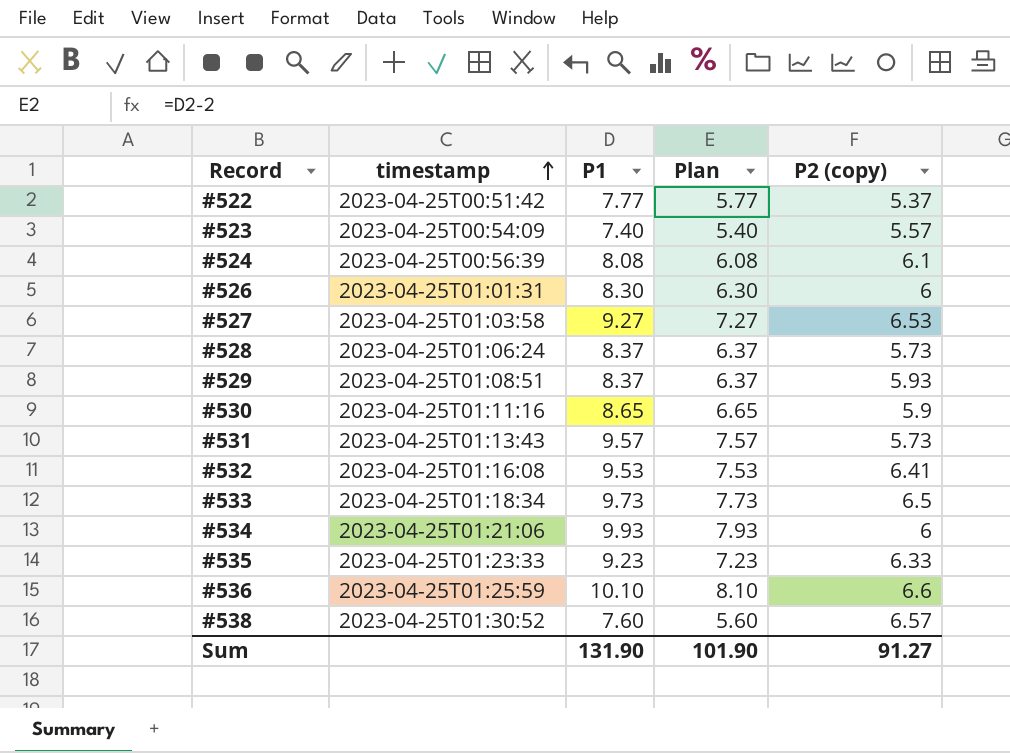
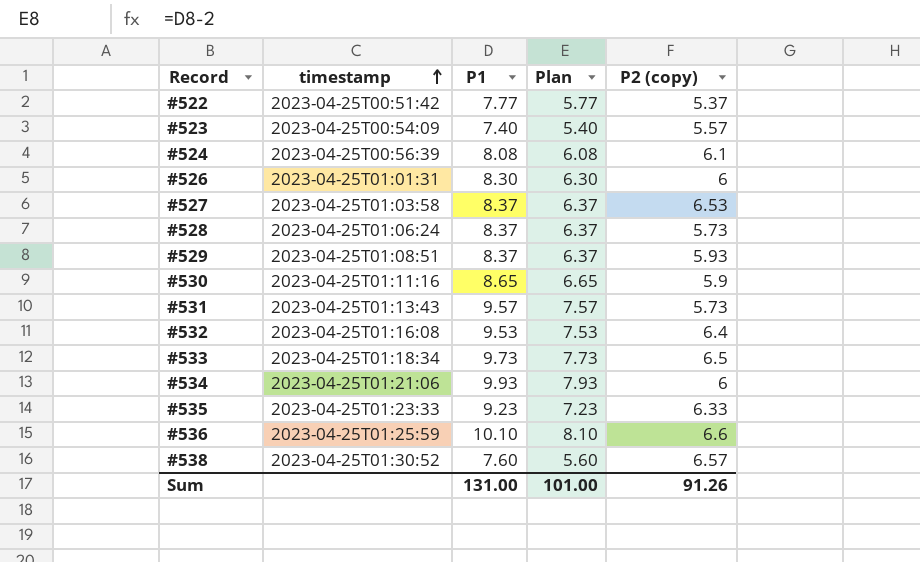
#527 | P1: 9.27 -> 8.37
#527 | Plan: 7.27 -> 6.37
#532 | P2 (copy): 6.41 -> 6.4
Sum | P1: 131.90 -> 131.00
Sum | Plan: 101.90 -> 101.00
Sum | P2 (copy): 91.27 -> 91.26

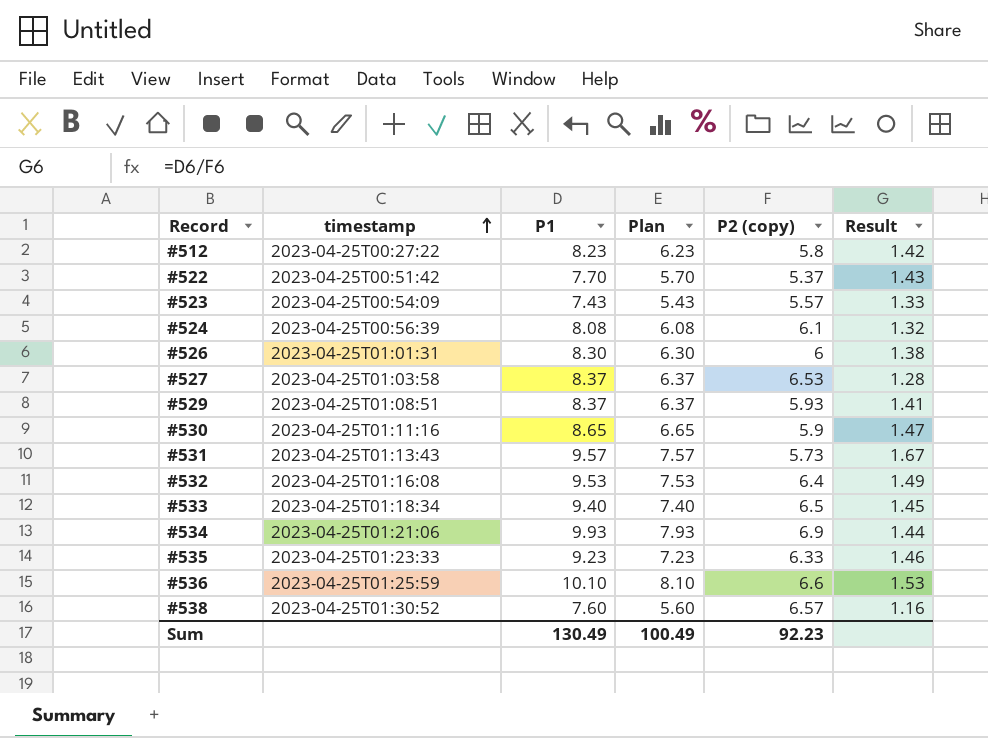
column Result | formula: none -> [P1] / [P2 (copy)]
row #528: 2023-04-25T01:06:24 | 8.37 | 6.37 | 5.73 -> none
row #512: none -> 2023-04-25T00:27:22 | 8.23 | 6.23 | 5.8 | 1.42
#522 | P1: 7.77 -> 7.70
#522 | Plan: 5.77 -> 5.70
#523 | P1: 7.40 -> 7.43
#523 | Plan: 5.40 -> 5.43
#533 | P1: 9.73 -> 9.40
#533 | Plan: 7.73 -> 7.40
#534 | P2 (copy): 6 -> 6.9
Sum | P1: 131.00 -> 130.49
Sum | Plan: 101.00 -> 100.49
Sum | P2 (copy): 91.26 -> 92.23

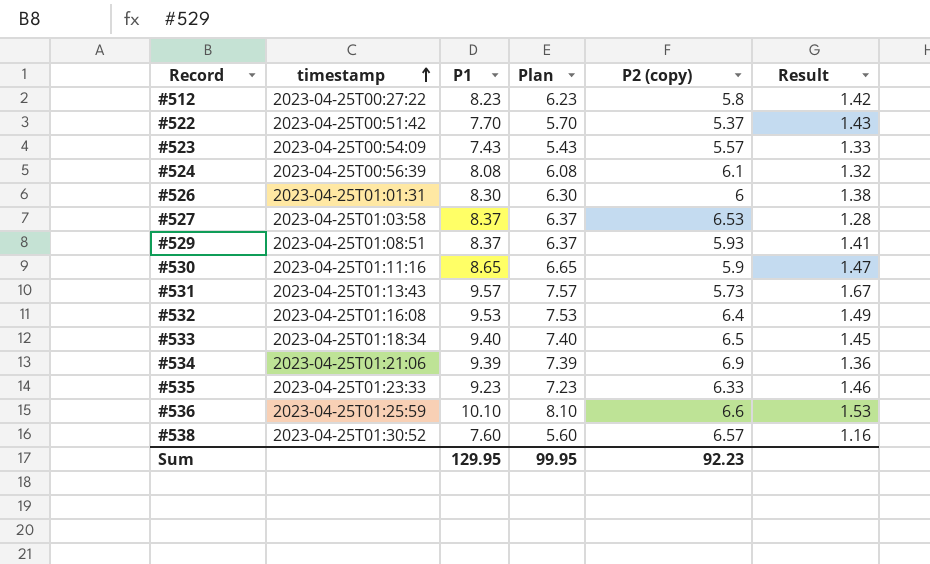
#534 | P1: 9.93 -> 9.39
#534 | Plan: 7.93 -> 7.39
#534 | Result: 1.44 -> 1.36
Sum | P1: 130.49 -> 129.95
Sum | Plan: 100.49 -> 99.95

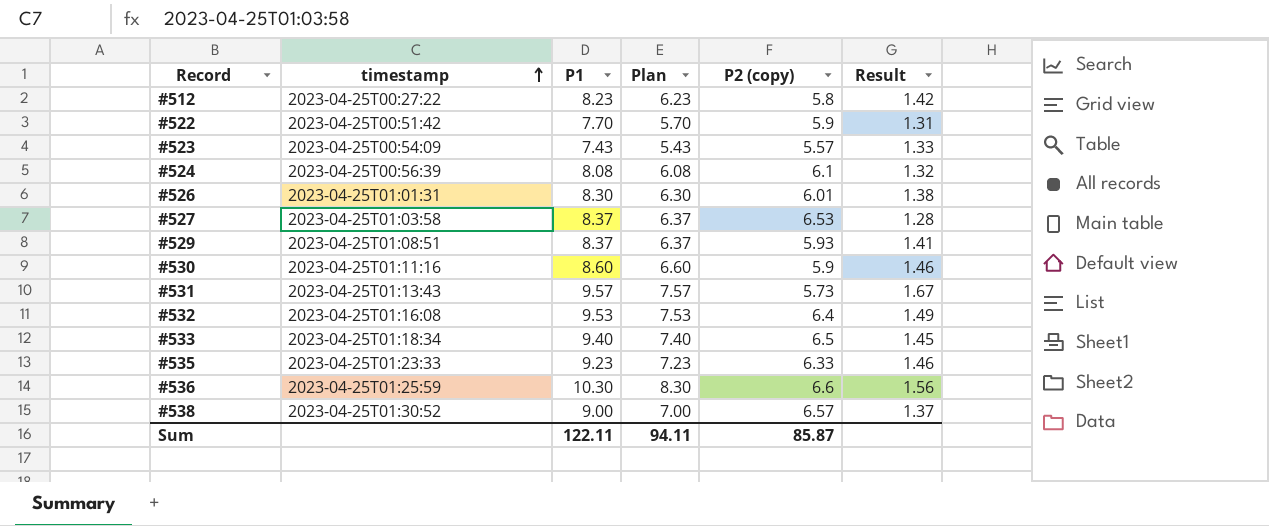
row #534: 2023-04-25T01:21:06 | 9.39 | 7.39 | 6.9 | 1.36 -> none
#522 | P2 (copy): 5.37 -> 5.9
#522 | Result: 1.43 -> 1.31
#526 | P2 (copy): 6 -> 6.01
#530 | P1: 8.65 -> 8.60
#530 | Plan: 6.65 -> 6.60
#530 | Result: 1.47 -> 1.46
#536 | P1: 10.10 -> 10.30
#536 | Plan: 8.10 -> 8.30
#536 | Result: 1.53 -> 1.56
#538 | P1: 7.60 -> 9.00
#538 | Plan: 5.60 -> 7.00
#538 | Result: 1.16 -> 1.37
Sum | P1: 129.95 -> 122.11
Sum | Plan: 99.95 -> 94.11
Sum | P2 (copy): 92.23 -> 85.87

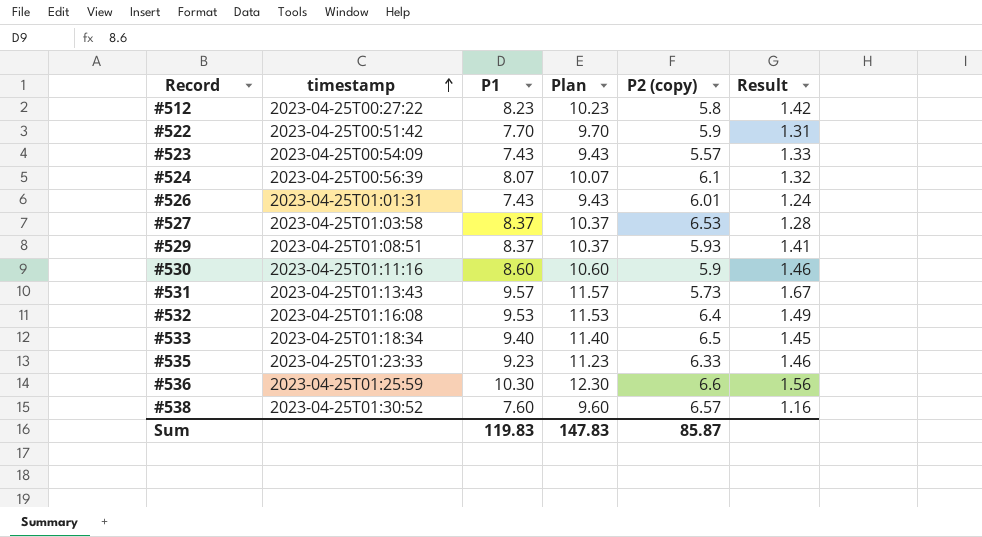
column Plan | formula: [P1] - 2 -> [P1] + 2
#524 | P1: 8.08 -> 8.07
#526 | P1: 8.30 -> 7.43
#526 | Result: 1.38 -> 1.24
#538 | P1: 9.00 -> 7.60
#538 | Result: 1.37 -> 1.16
Sum | P1: 122.11 -> 119.83
Sum | Plan: 94.11 -> 147.83

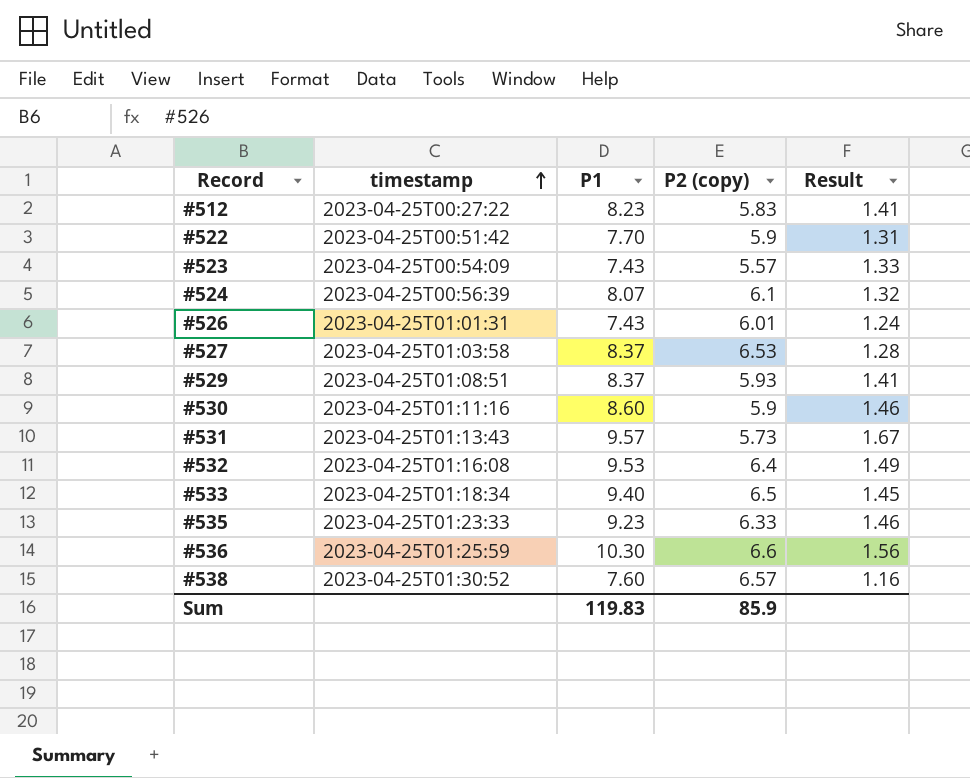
column Plan | formula: [P1] + 2 -> none
#512 | P2 (copy): 5.8 -> 5.83
#512 | Result: 1.42 -> 1.41
Sum | P2 (copy): 85.87 -> 85.9

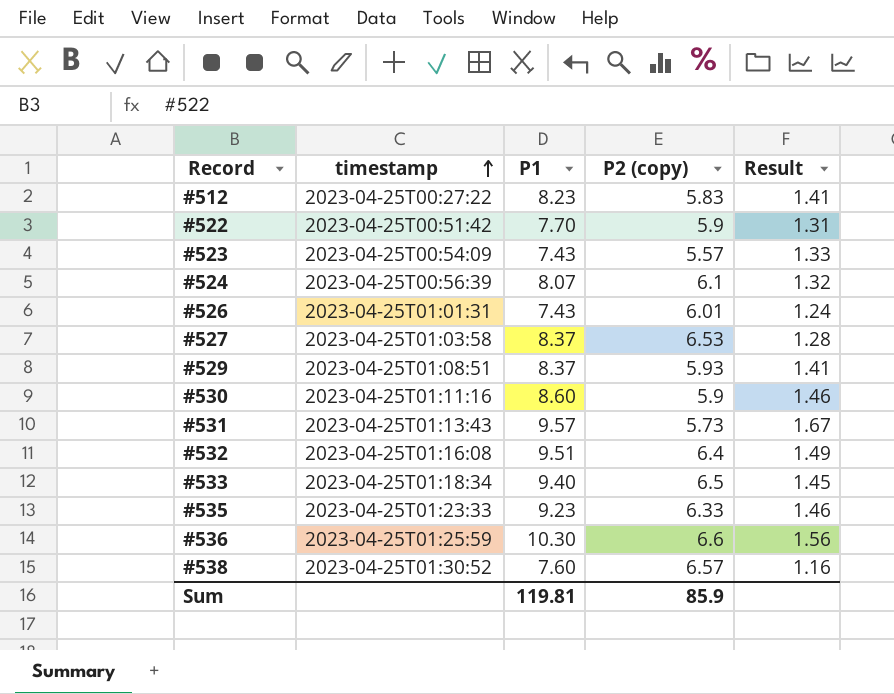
#532 | P1: 9.53 -> 9.51
Sum | P1: 119.83 -> 119.81

